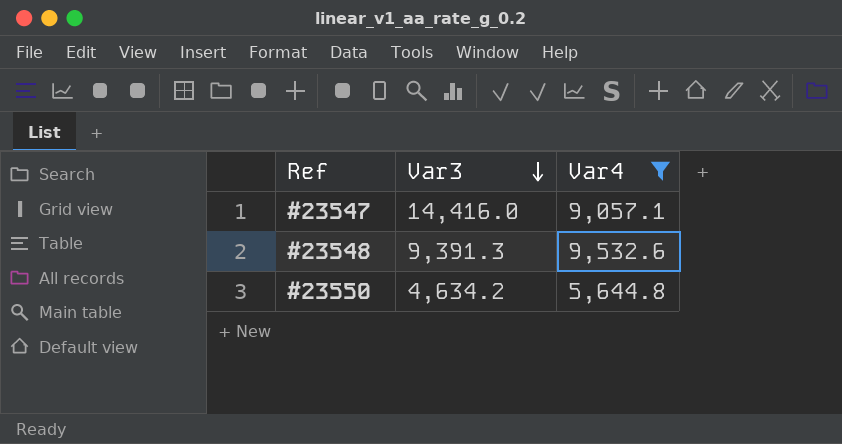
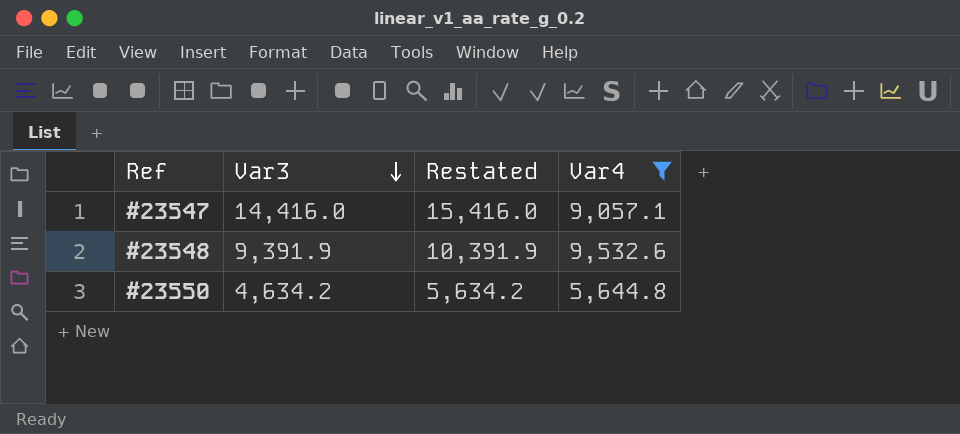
column Restated | formula: none -> [Var3] + 1000
#23548 | Var3: 9,391.3 -> 9,391.9

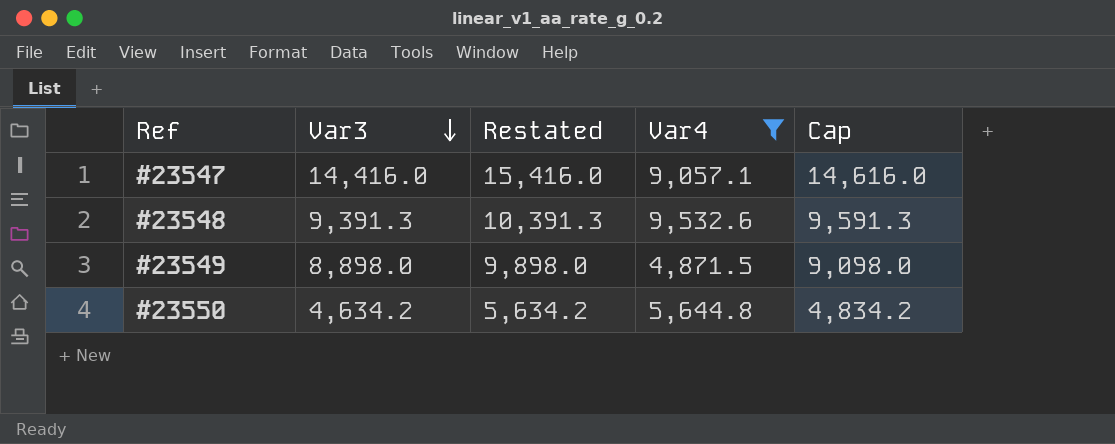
column Cap | formula: none -> [Var3] + 200
#23548 | Var3: 9,391.9 -> 9,391.3
#23548 | Restated: 10,391.9 -> 10,391.3
row #23549: none -> 8,898.0 | 9,898.0 | 4,871.5 | 9,098.0

